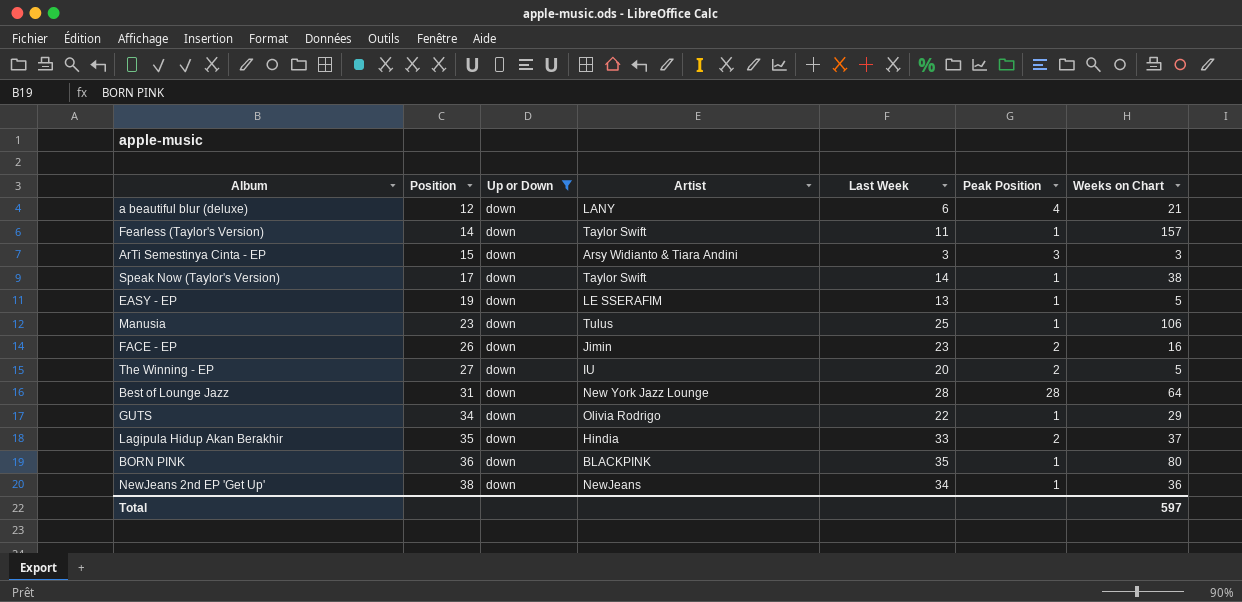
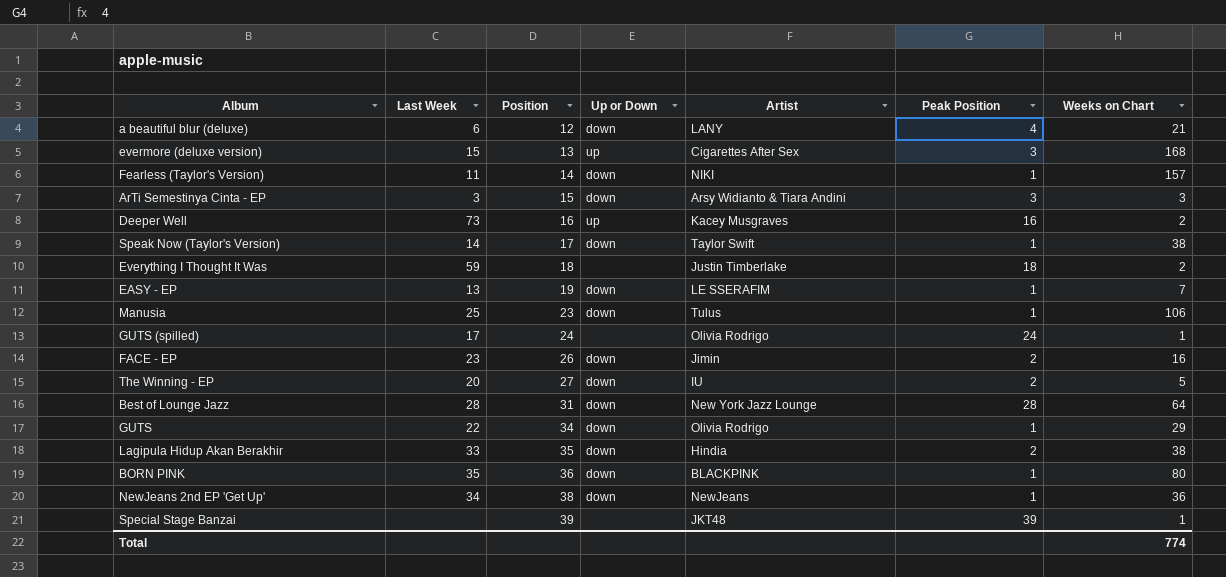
filter: Up or Down = down -> none
column Last Week | position: 5 -> 2
Fearless (Taylor's Version) | Artist: Taylor Swift -> NIKI
EASY - EP | Weeks on Chart: 5 -> 7
Lagipula Hidup Akan Berakhir | Weeks on Chart: 37 -> 38
Total | Weeks on Chart: 597 -> 774

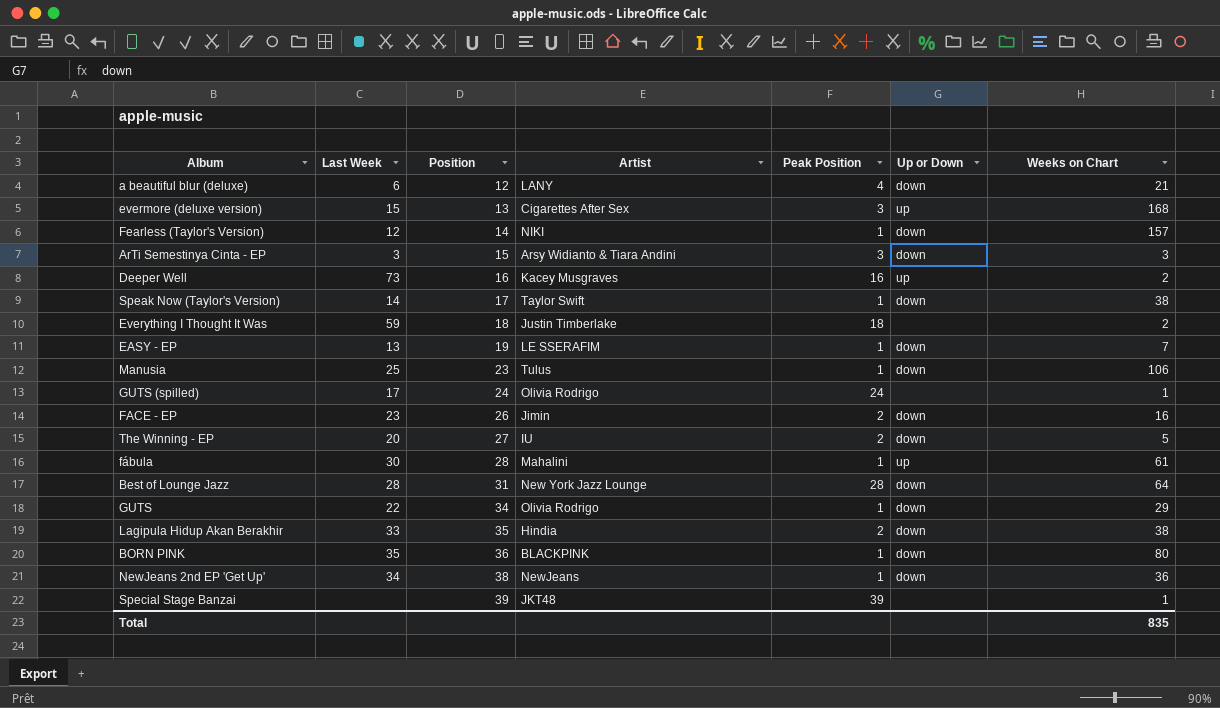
column Up or Down | position: 4 -> 6
Fearless (Taylor's Version) | Last Week: 11 -> 12
row fábula: none -> 30 | 28 | Mahalini | 1 | up | 61
Total | Weeks on Chart: 774 -> 835

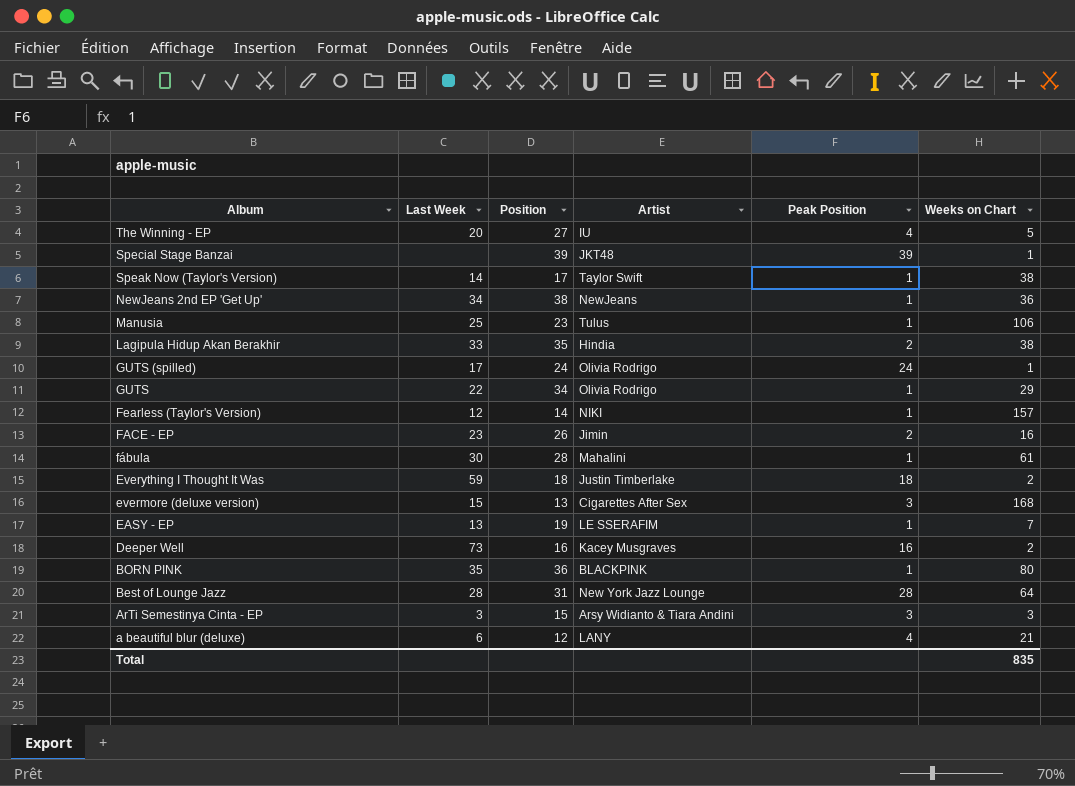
row order: Position ascending -> Album descending
column Up or Down | position: 6 -> none
The Winning - EP | Peak Position: 2 -> 4

